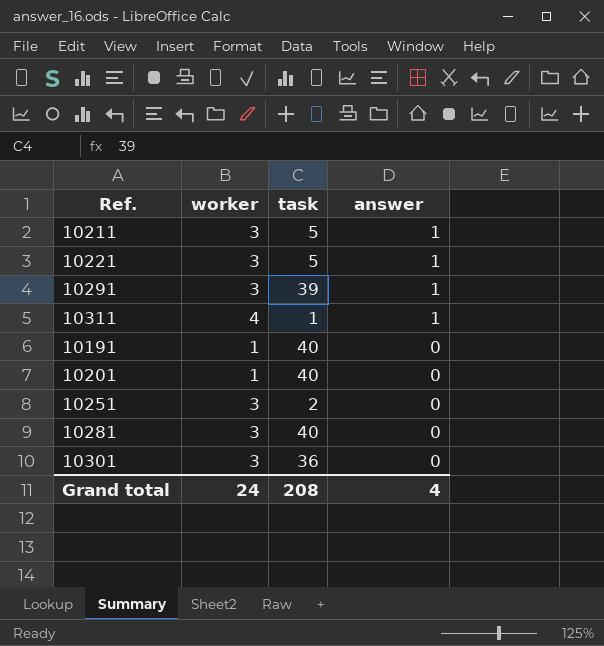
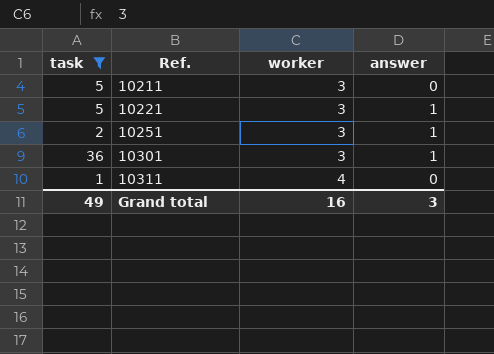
filter: none -> task <= 36
row order: answer descending -> Ref. ascending
column task | position: 3 -> 1
10211 | answer: 1 -> 0
10251 | answer: 0 -> 1
10301 | answer: 0 -> 1
10311 | answer: 1 -> 0
Grand total | task: 208 -> 49
Grand total | worker: 24 -> 16
Grand total | answer: 4 -> 3

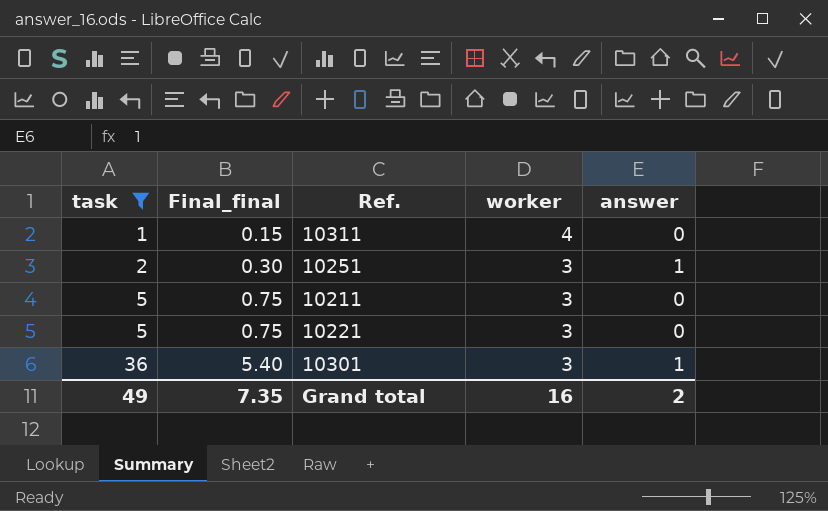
row order: Ref. ascending -> task ascending
column Final_final | formula: none -> [task] * 0.15
10221 | answer: 1 -> 0
Grand total | answer: 3 -> 2

